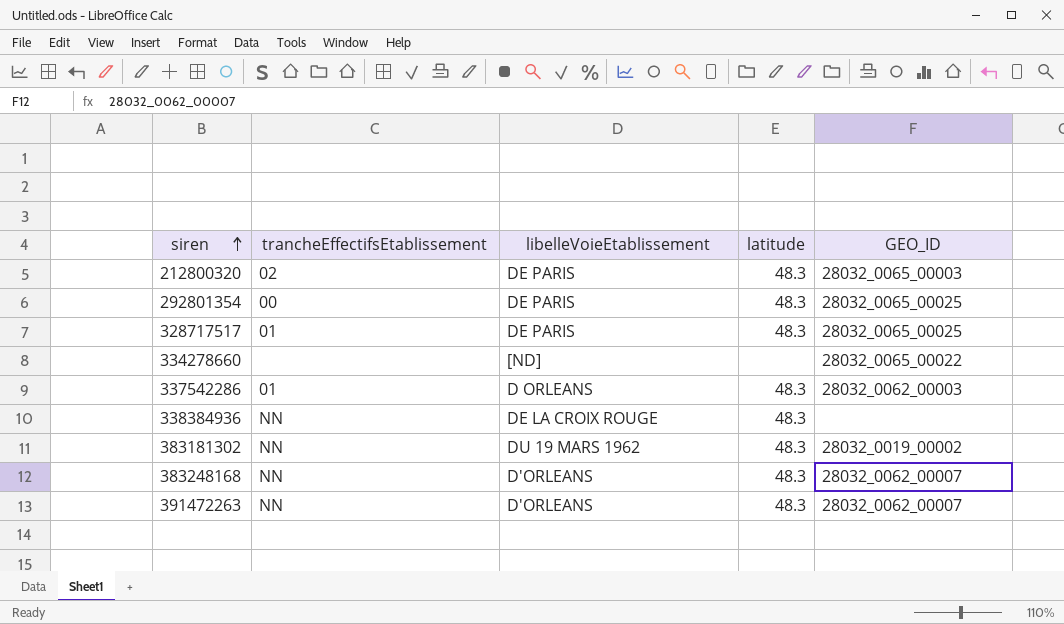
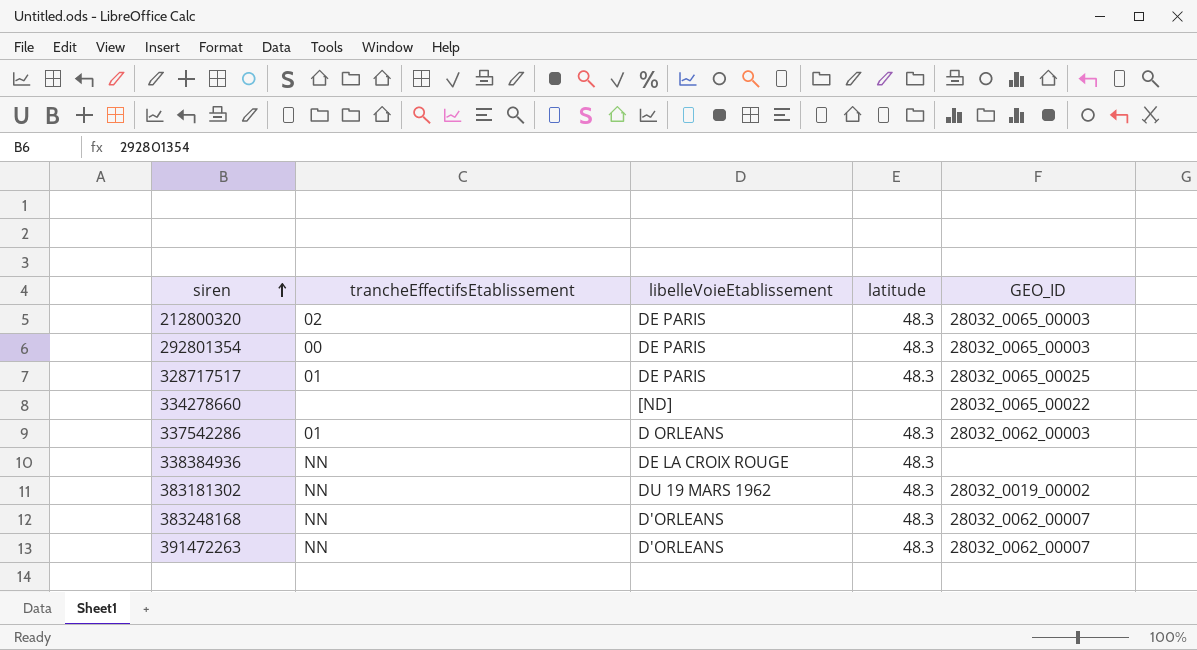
292801354 | GEO_ID: 28032_0065_00025 -> 28032_0065_00003

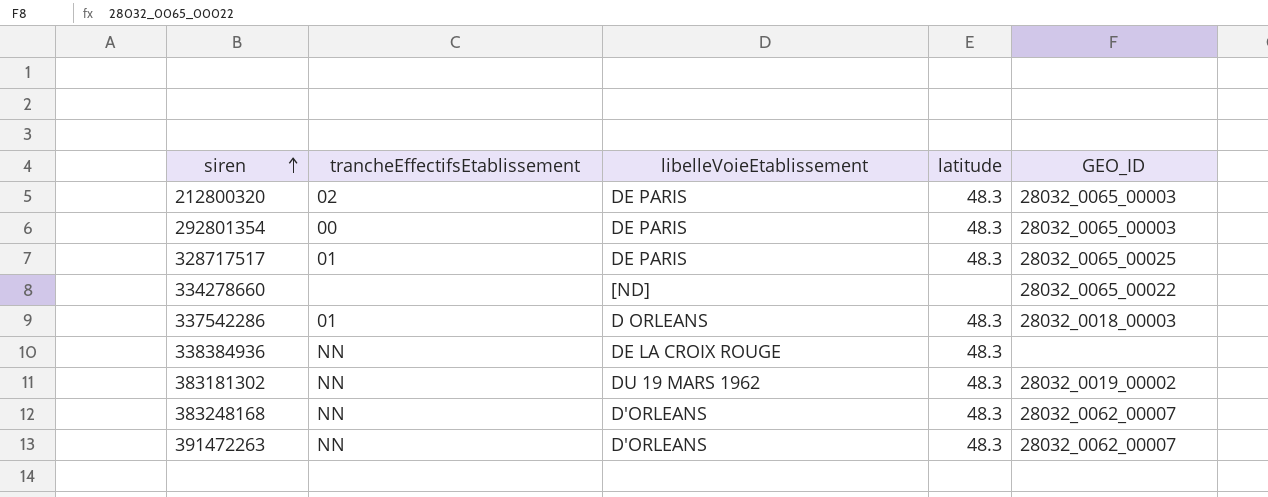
337542286 | GEO_ID: 28032_0062_00003 -> 28032_0018_00003

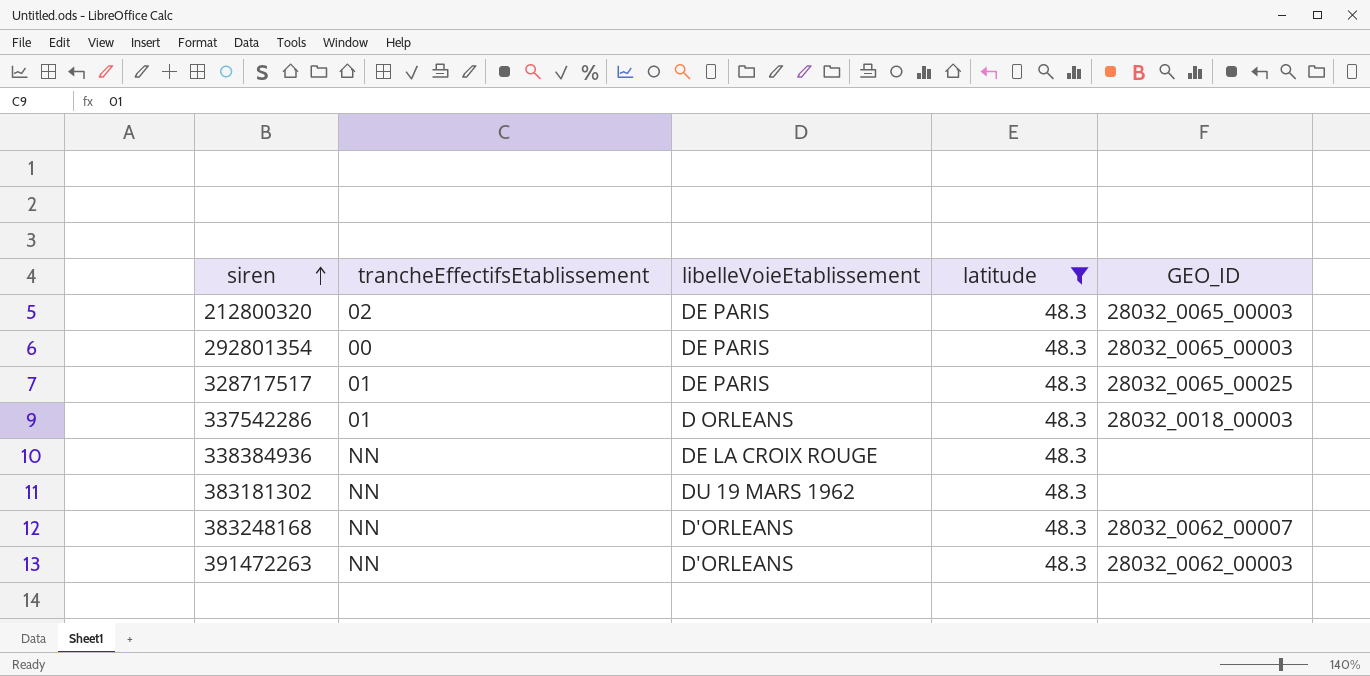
filter: none -> latitude = 48.3
383181302 | GEO_ID: 28032_0019_00002 -> none
391472263 | GEO_ID: 28032_0062_00007 -> 28032_0062_00003

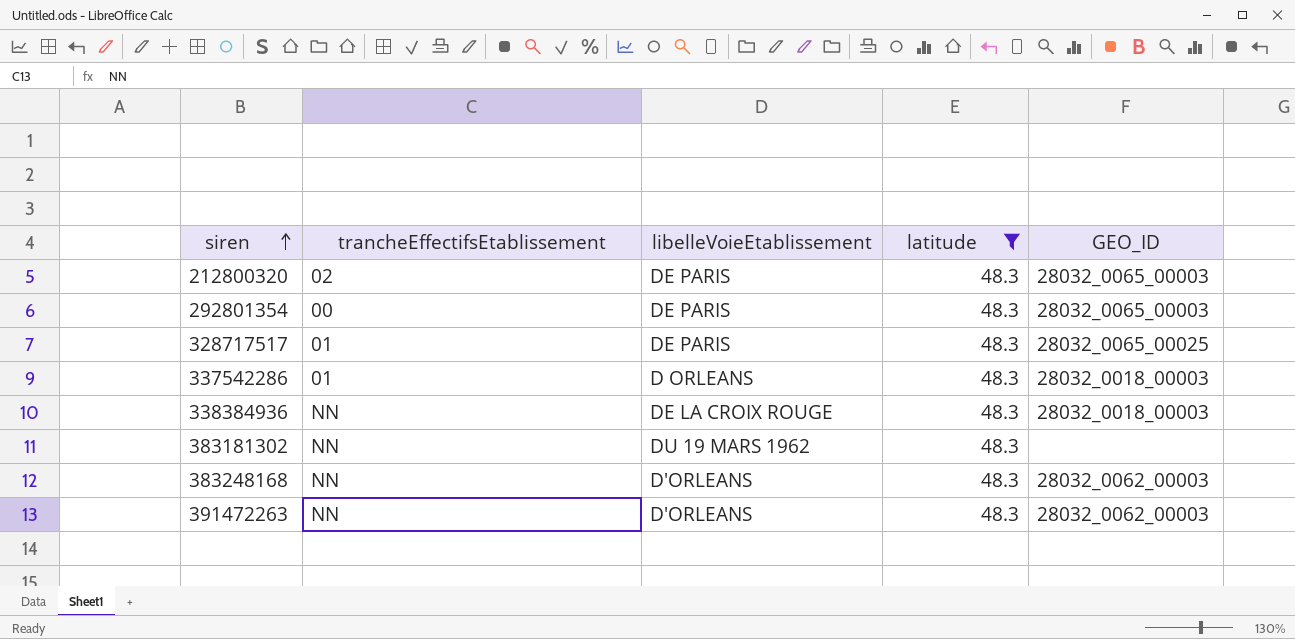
338384936 | GEO_ID: none -> 28032_0018_00003
383248168 | GEO_ID: 28032_0062_00007 -> 28032_0062_00003

